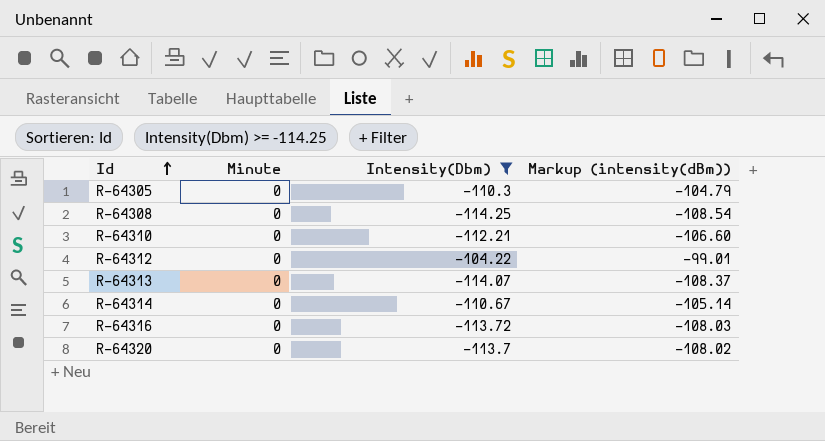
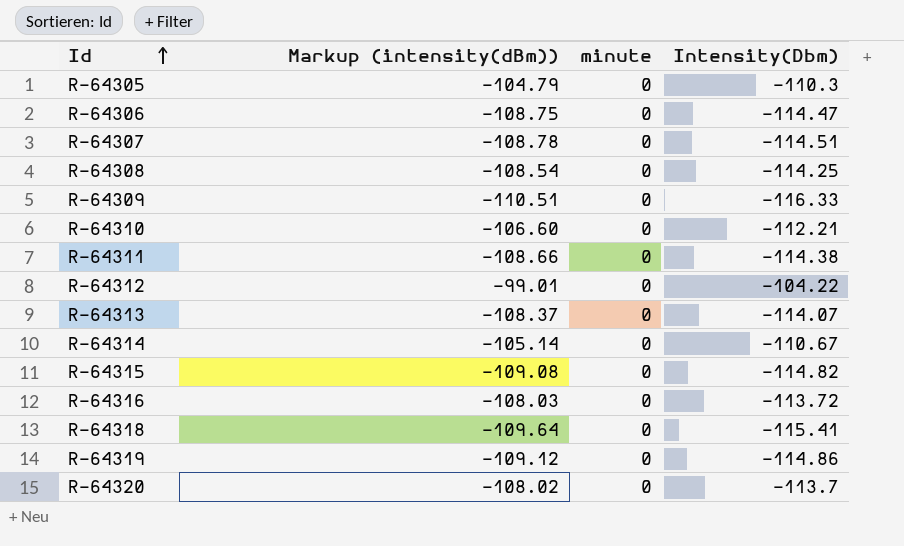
filter: Intensity(Dbm) >= -114.25 -> none
column Markup (intensity(dBm)) | position: 4 -> 2
column name: Minute -> minute

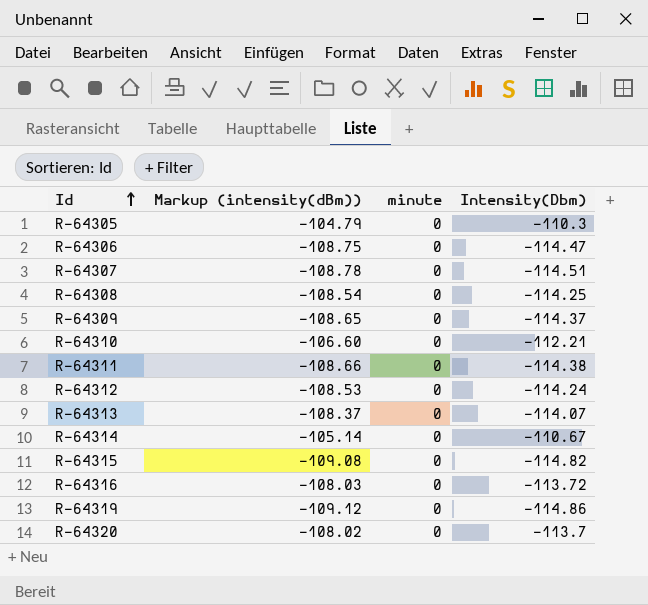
row R-64318: -109.64 | 0 | -115.41 -> none
R-64309 | Markup (intensity(dBm)): -110.51 -> -108.65
R-64309 | Intensity(Dbm): -116.33 -> -114.37
R-64312 | Markup (intensity(dBm)): -99.01 -> -108.53
R-64312 | Intensity(Dbm): -104.22 -> -114.24

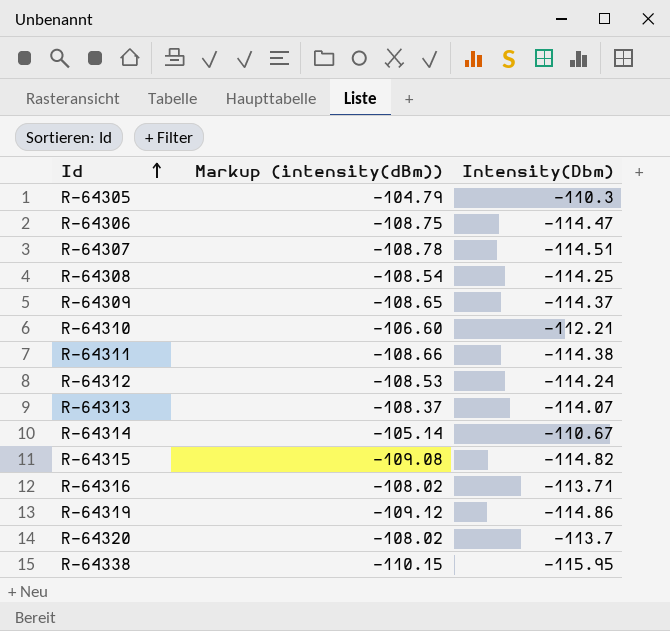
column minute | position: 3 -> none
R-64316 | Markup (intensity(dBm)): -108.03 -> -108.02
R-64316 | Intensity(Dbm): -113.72 -> -113.71
row R-64338: none -> -110.15 | -115.95

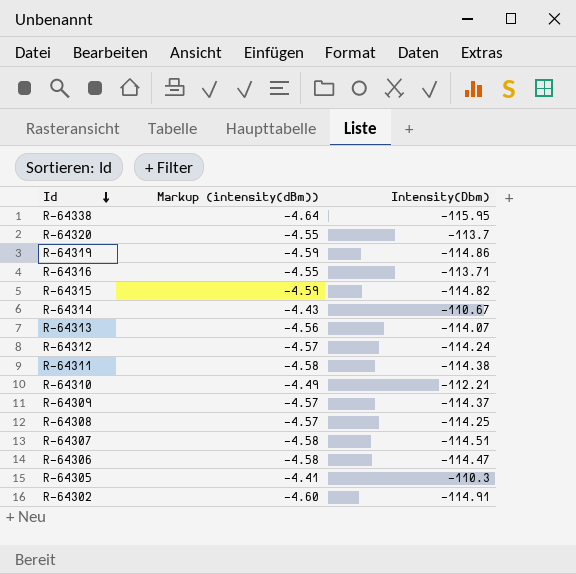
row order: Id ascending -> Id descending
column Markup (intensity(dBm)) | formula: [Intensity(Dbm)] * 0.95 -> [Intensity(Dbm)] * 0.04
row R-64302: none -> -4.60 | -114.91

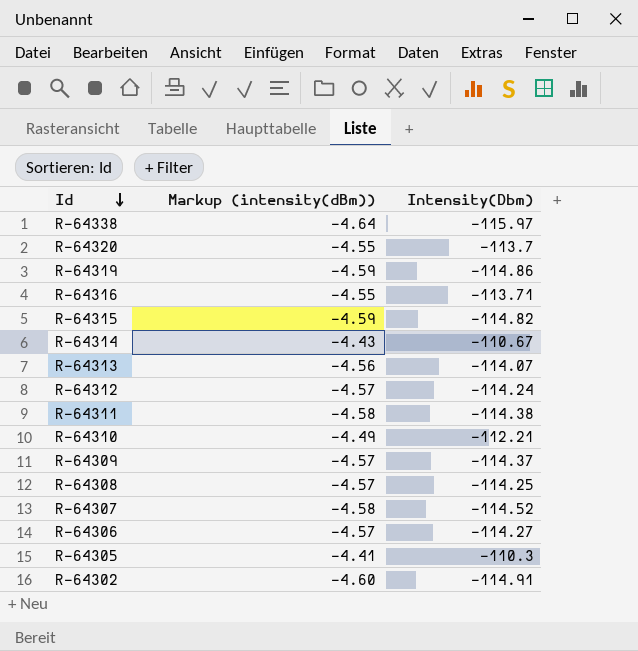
R-64338 | Intensity(Dbm): -115.95 -> -115.97
R-64307 | Intensity(Dbm): -114.51 -> -114.52
R-64306 | Markup (intensity(dBm)): -4.58 -> -4.57
R-64306 | Intensity(Dbm): -114.47 -> -114.27

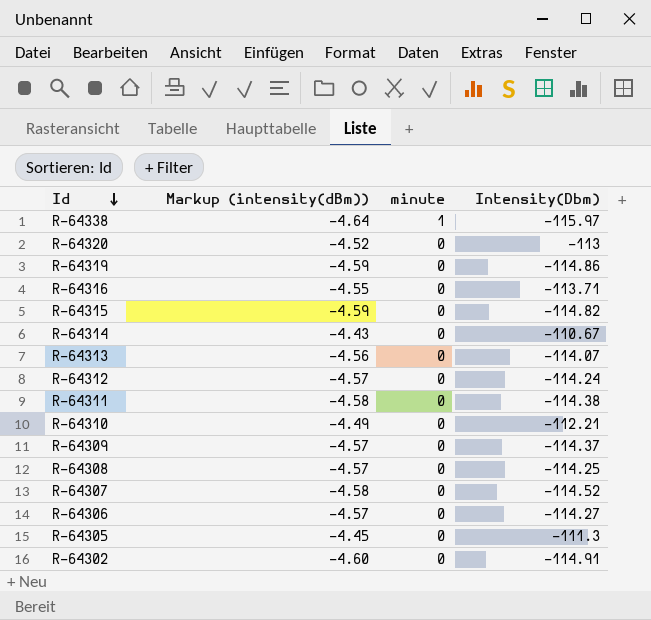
column minute | position: none -> 3
R-64320 | Markup (intensity(dBm)): -4.55 -> -4.52
R-64320 | Intensity(Dbm): -113.7 -> -113
R-64305 | Markup (intensity(dBm)): -4.41 -> -4.45
R-64305 | Intensity(Dbm): -110.3 -> -111.3

